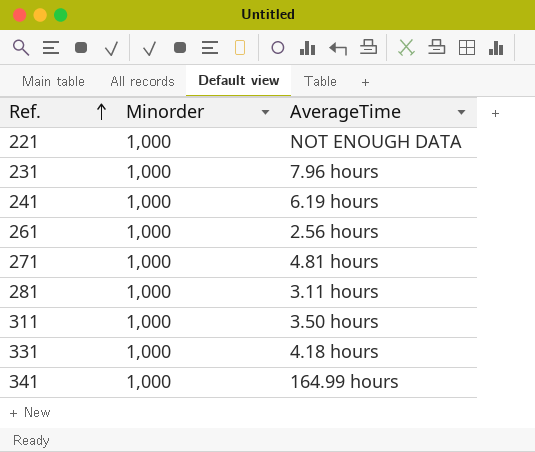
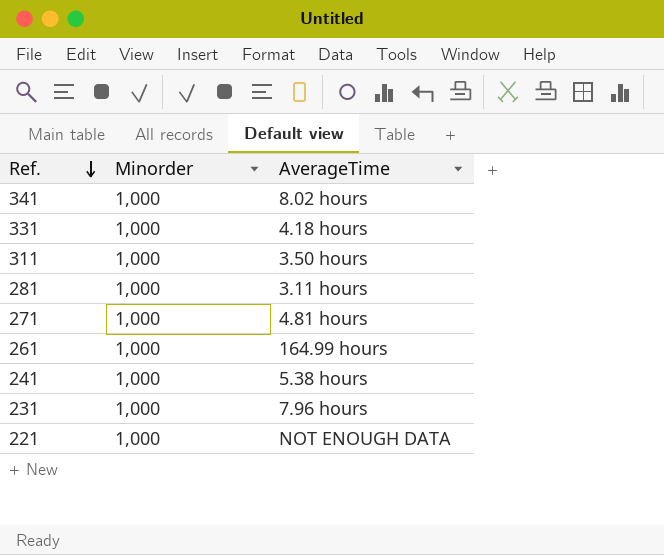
row order: Ref. ascending -> Ref. descending
341 | AverageTime: 164.99 hours -> 8.02 hours
261 | AverageTime: 2.56 hours -> 164.99 hours
241 | AverageTime: 6.19 hours -> 5.38 hours

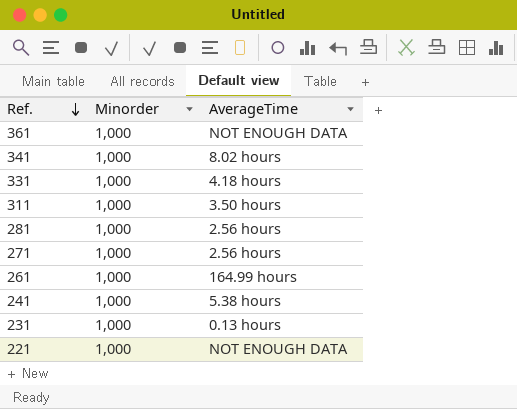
row 361: none -> 1,000 | NOT ENOUGH DATA
281 | AverageTime: 3.11 hours -> 2.56 hours
271 | AverageTime: 4.81 hours -> 2.56 hours
231 | AverageTime: 7.96 hours -> 0.13 hours

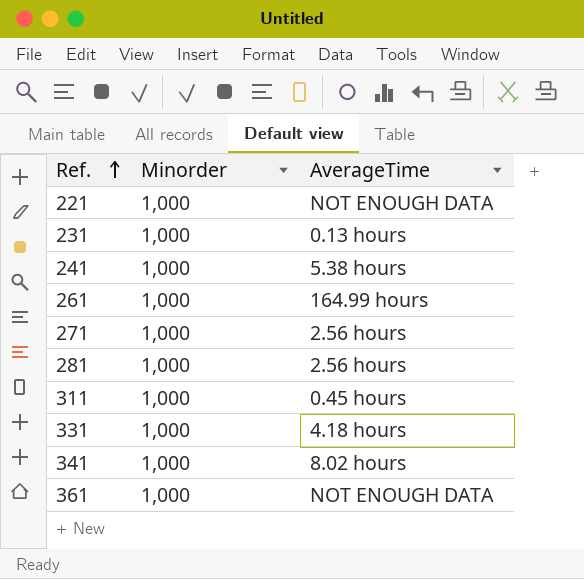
row order: Ref. descending -> Ref. ascending
311 | AverageTime: 3.50 hours -> 0.45 hours

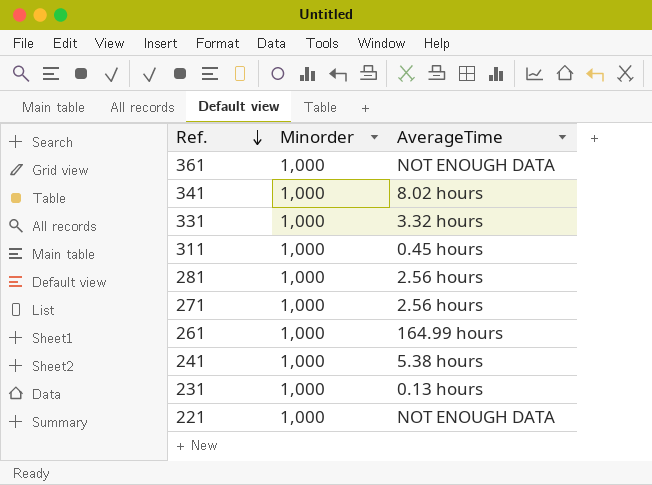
row order: Ref. ascending -> Ref. descending
331 | AverageTime: 4.18 hours -> 3.32 hours

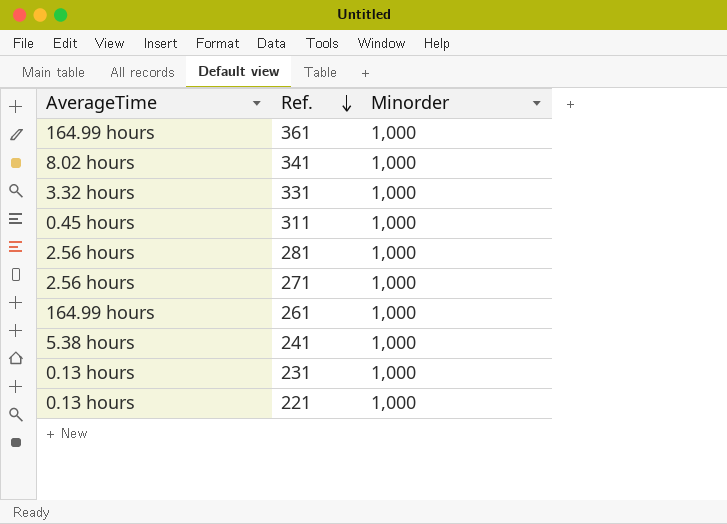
column AverageTime | position: 3 -> 1
361 | AverageTime: NOT ENOUGH DATA -> 164.99 hours
221 | AverageTime: NOT ENOUGH DATA -> 0.13 hours

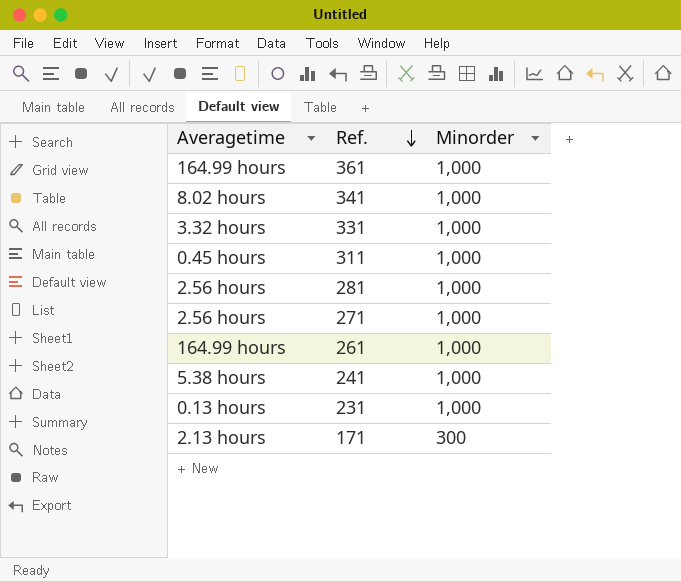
column name: AverageTime -> Averagetime
row 221: 0.13 hours | 1,000 -> none
row 171: none -> 2.13 hours | 300

